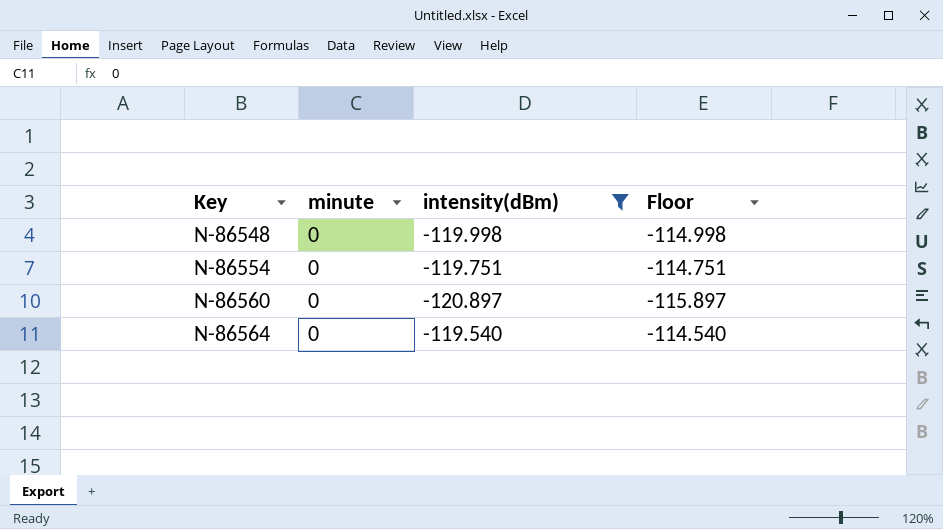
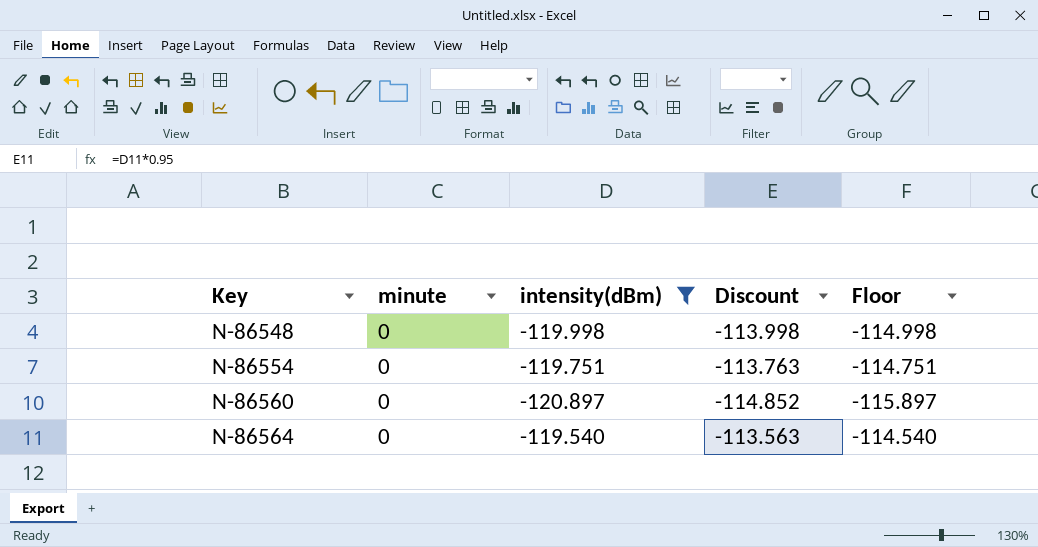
column Discount | formula: none -> [intensity(dBm)] * 0.95

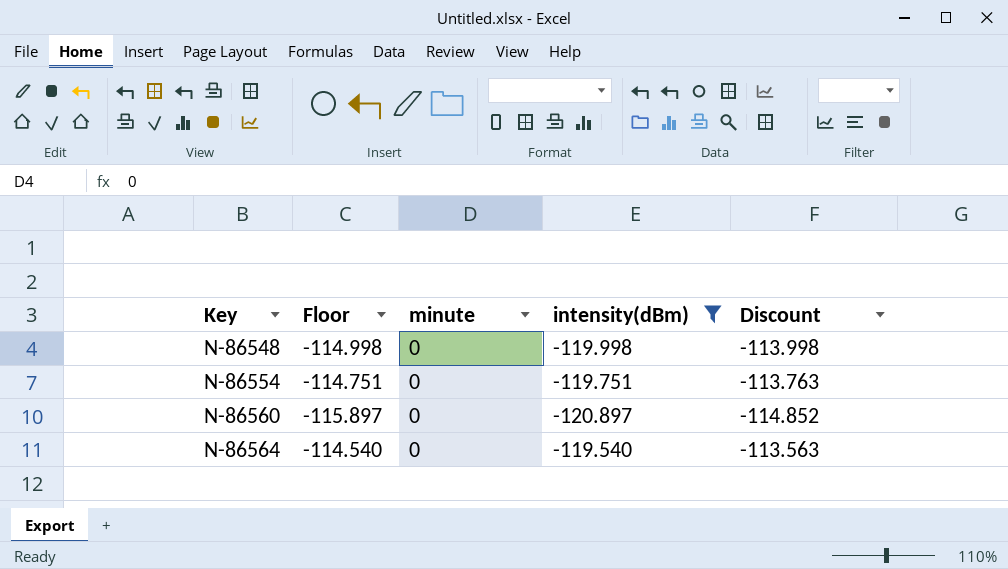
column Floor | position: 5 -> 2

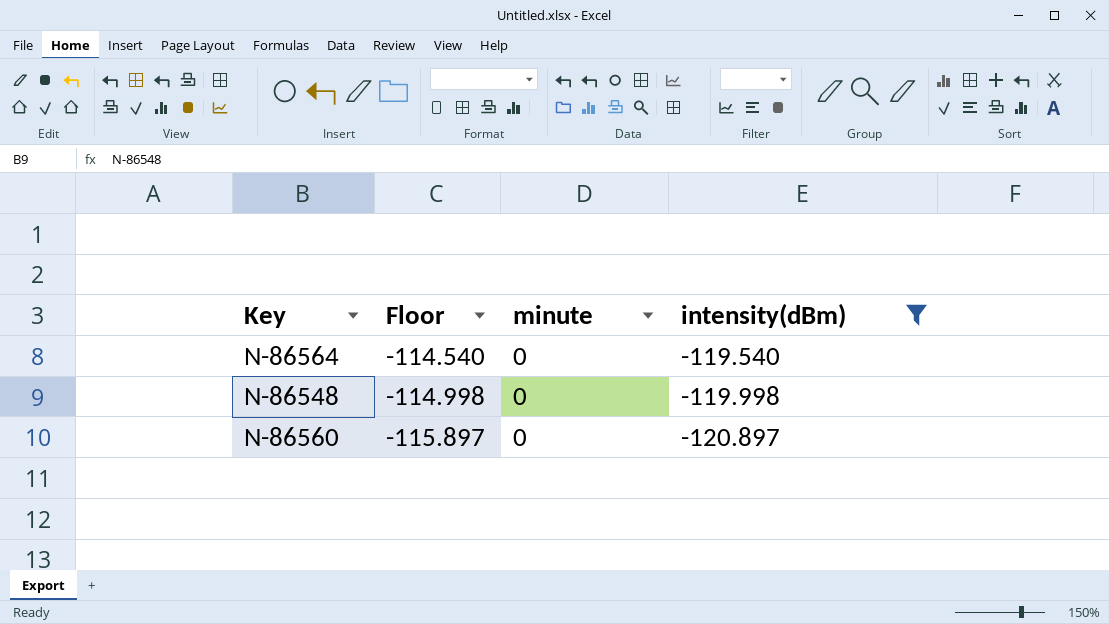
row order: Key ascending -> Floor descending
column Discount | formula: [intensity(dBm)] * 0.95 -> none
row N-86554: -114.751 | 0 | -119.751 | -113.763 -> none

